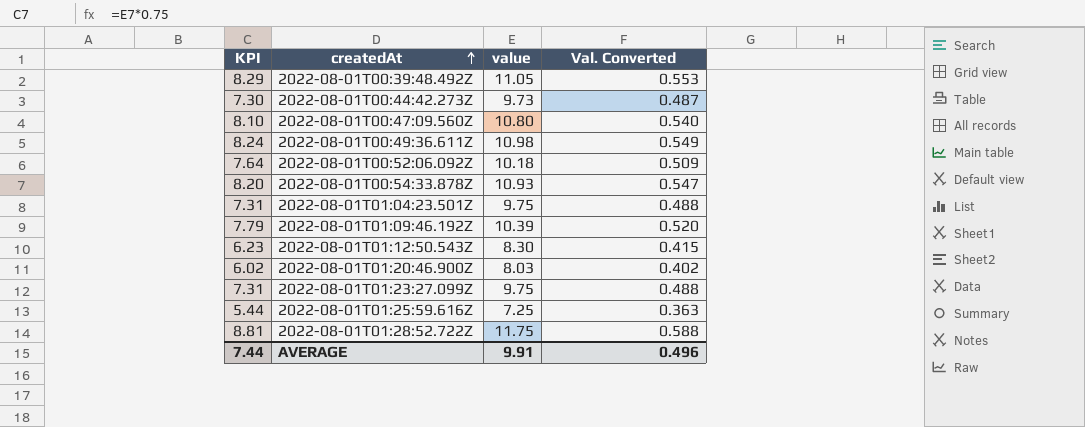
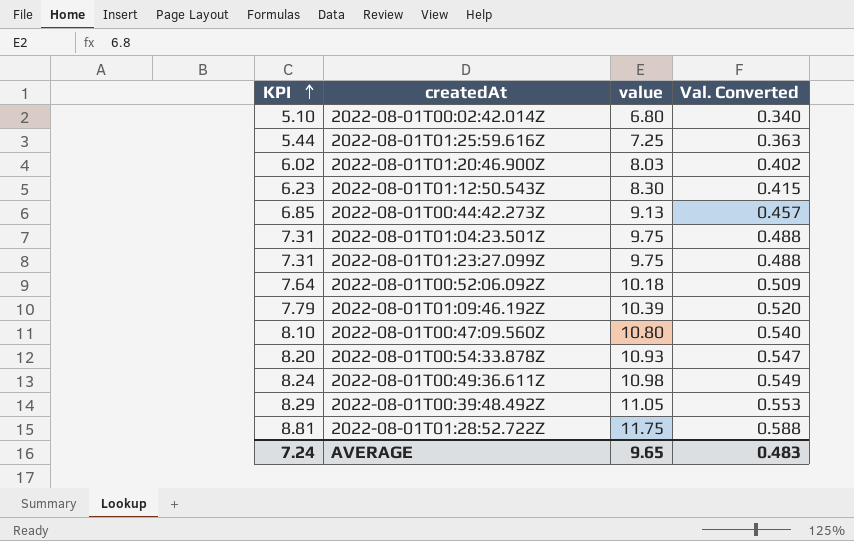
row order: createdAt ascending -> KPI ascending
row 2022-08-01T00:02:42.014Z: none -> 5.10 | 6.80 | 0.340
2022-08-01T00:44:42.273Z | KPI: 7.30 -> 6.85
2022-08-01T00:44:42.273Z | value: 9.73 -> 9.13
2022-08-01T00:44:42.273Z | Val. Converted: 0.487 -> 0.457
AVERAGE | KPI: 7.44 -> 7.24
AVERAGE | value: 9.91 -> 9.65
AVERAGE | Val. Converted: 0.496 -> 0.483

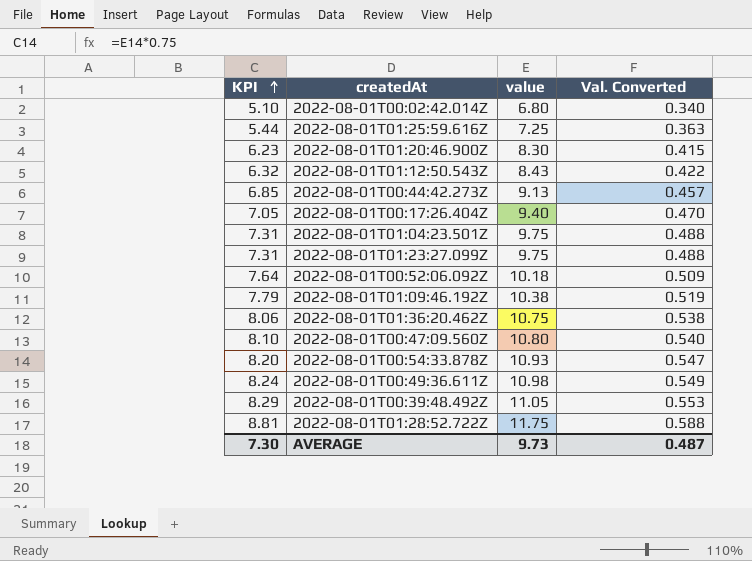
2022-08-01T01:20:46.900Z | KPI: 6.02 -> 6.23
2022-08-01T01:20:46.900Z | value: 8.03 -> 8.30
2022-08-01T01:20:46.900Z | Val. Converted: 0.402 -> 0.415
2022-08-01T01:12:50.543Z | KPI: 6.23 -> 6.32
2022-08-01T01:12:50.543Z | value: 8.30 -> 8.43
2022-08-01T01:12:50.543Z | Val. Converted: 0.415 -> 0.422
row 2022-08-01T00:17:26.404Z: none -> 7.05 | 9.40 | 0.470
2022-08-01T01:09:46.192Z | value: 10.39 -> 10.38
2022-08-01T01:09:46.192Z | Val. Converted: 0.520 -> 0.519
row 2022-08-01T01:36:20.462Z: none -> 8.06 | 10.75 | 0.538
AVERAGE | KPI: 7.24 -> 7.30
AVERAGE | value: 9.65 -> 9.73
AVERAGE | Val. Converted: 0.483 -> 0.487

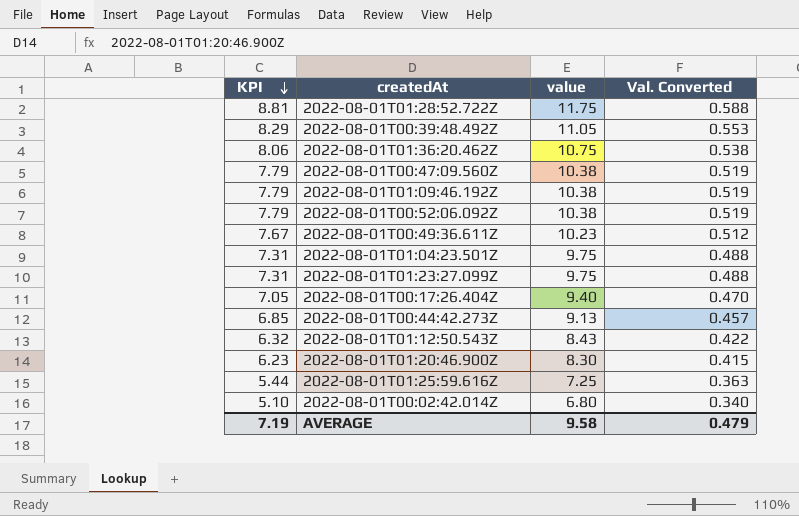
row order: KPI ascending -> KPI descending
row 2022-08-01T00:54:33.878Z: 8.20 | 10.93 | 0.547 -> none
2022-08-01T00:47:09.560Z | KPI: 8.10 -> 7.79
2022-08-01T00:47:09.560Z | value: 10.80 -> 10.38
2022-08-01T00:47:09.560Z | Val. Converted: 0.540 -> 0.519
2022-08-01T00:52:06.092Z | KPI: 7.64 -> 7.79
2022-08-01T00:52:06.092Z | value: 10.18 -> 10.38
2022-08-01T00:52:06.092Z | Val. Converted: 0.509 -> 0.519
2022-08-01T00:49:36.611Z | KPI: 8.24 -> 7.67
2022-08-01T00:49:36.611Z | value: 10.98 -> 10.23
2022-08-01T00:49:36.611Z | Val. Converted: 0.549 -> 0.512
AVERAGE | KPI: 7.30 -> 7.19
AVERAGE | value: 9.73 -> 9.58
AVERAGE | Val. Converted: 0.487 -> 0.479

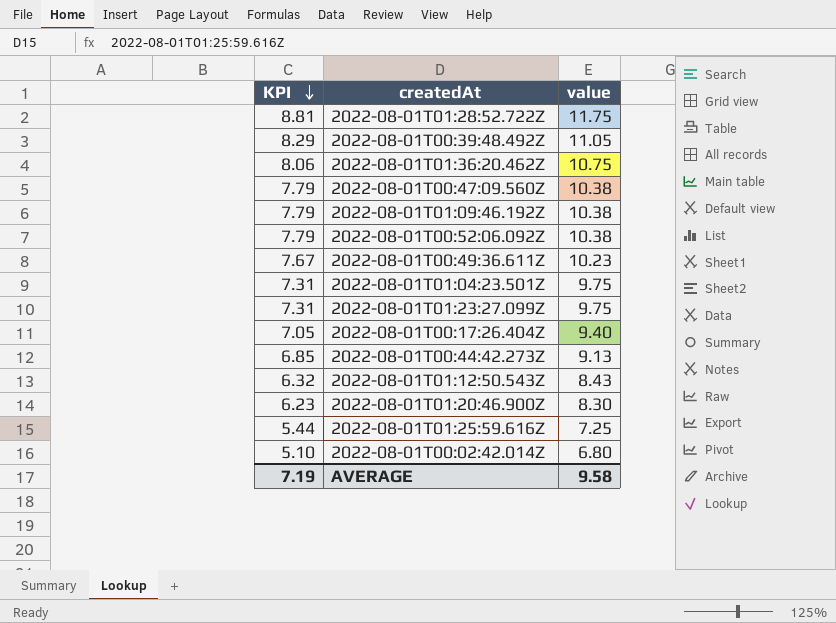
column Val. Converted | formula: [value] * 0.05 -> none

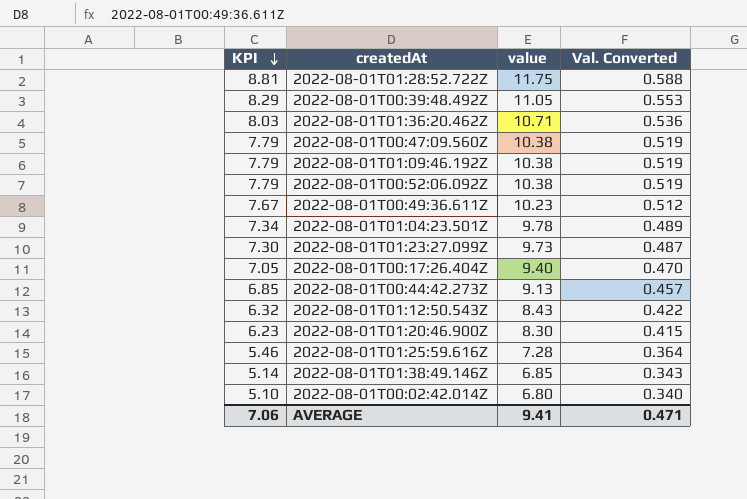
column Val. Converted | formula: none -> [value] * 0.05
2022-08-01T01:36:20.462Z | KPI: 8.06 -> 8.03
2022-08-01T01:36:20.462Z | value: 10.75 -> 10.71
2022-08-01T01:04:23.501Z | KPI: 7.31 -> 7.34
2022-08-01T01:04:23.501Z | value: 9.75 -> 9.78
2022-08-01T01:23:27.099Z | KPI: 7.31 -> 7.30
2022-08-01T01:23:27.099Z | value: 9.75 -> 9.73
2022-08-01T01:25:59.616Z | KPI: 5.44 -> 5.46
2022-08-01T01:25:59.616Z | value: 7.25 -> 7.28
row 2022-08-01T01:38:49.146Z: none -> 5.14 | 6.85 | 0.343
AVERAGE | KPI: 7.19 -> 7.06
AVERAGE | value: 9.58 -> 9.41

